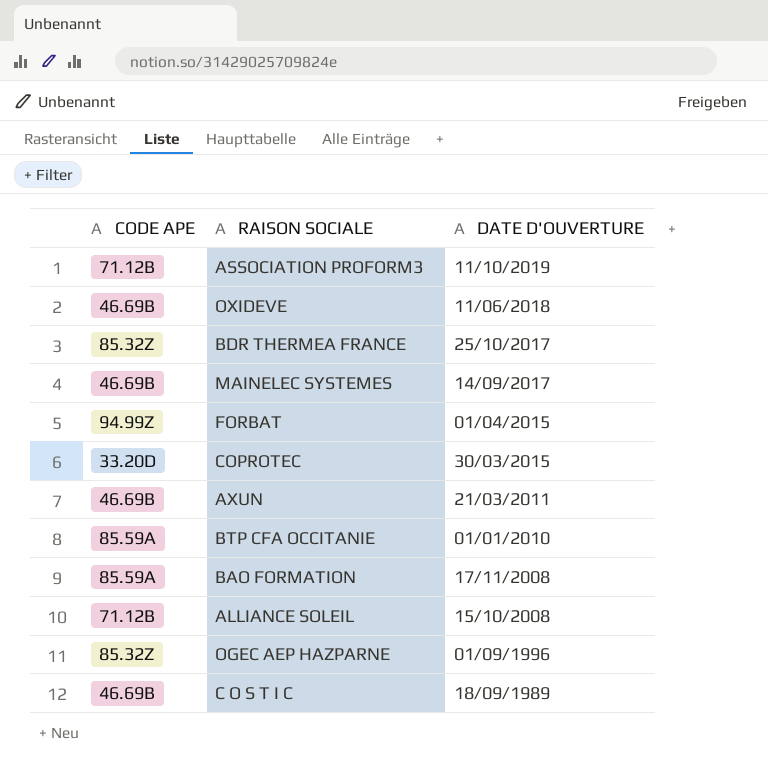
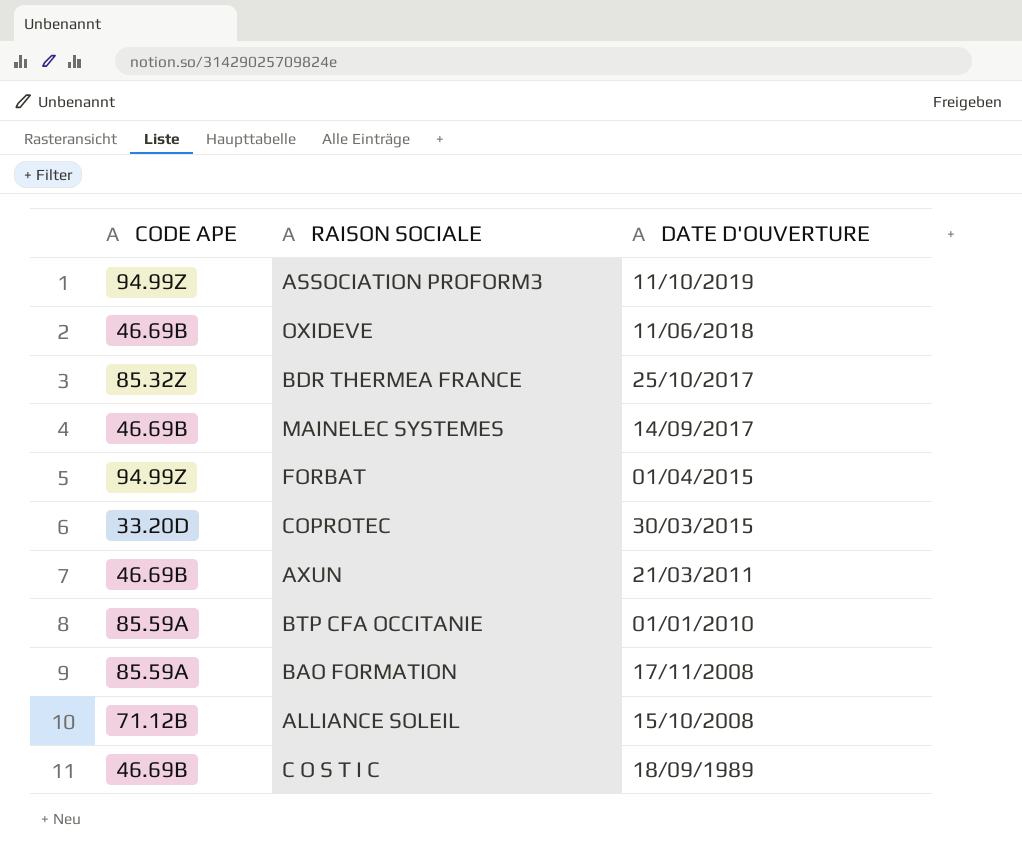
row OGEC AEP HAZPARNE: 85.32Z | 01/09/1996 -> none
ASSOCIATION PROFORM3 | CODE APE: 71.12B -> 94.99Z

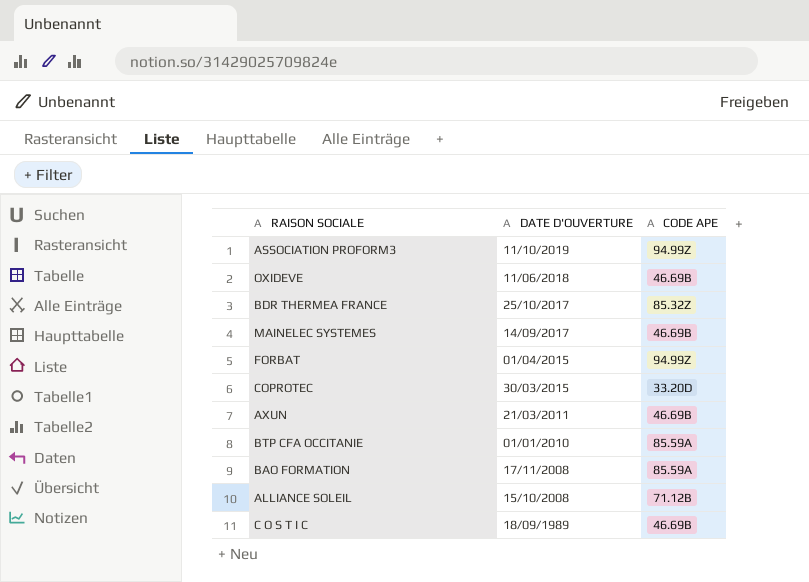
column CODE APE | position: 1 -> 3

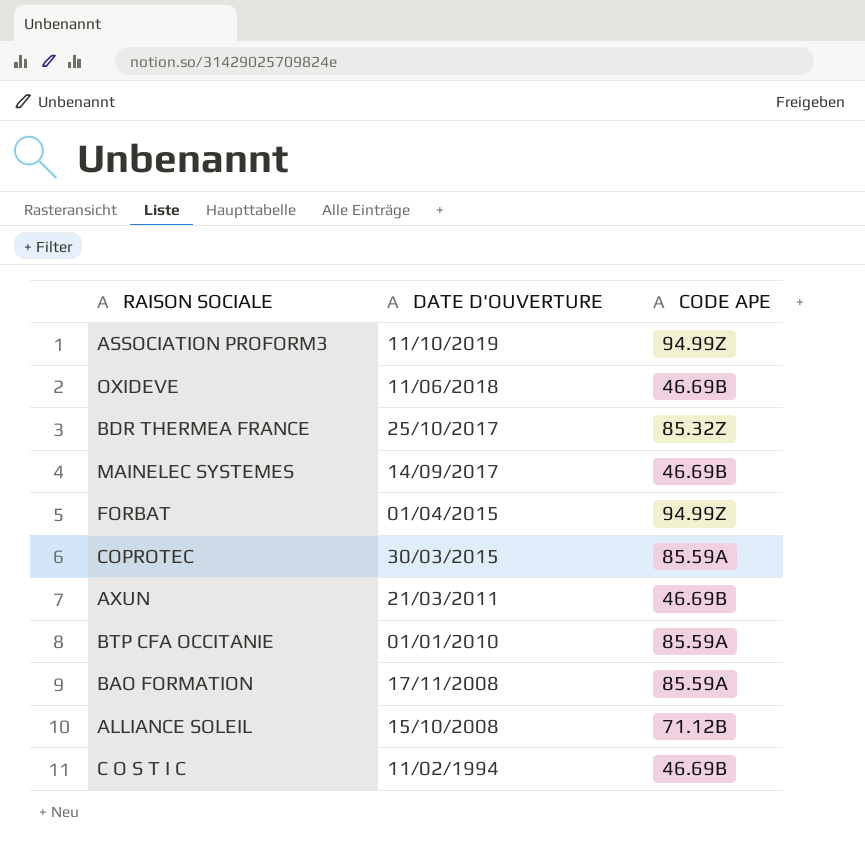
COPROTEC | CODE APE: 33.20D -> 85.59A
C O S T I C | DATE D'OUVERTURE: 18/09/1989 -> 11/02/1994

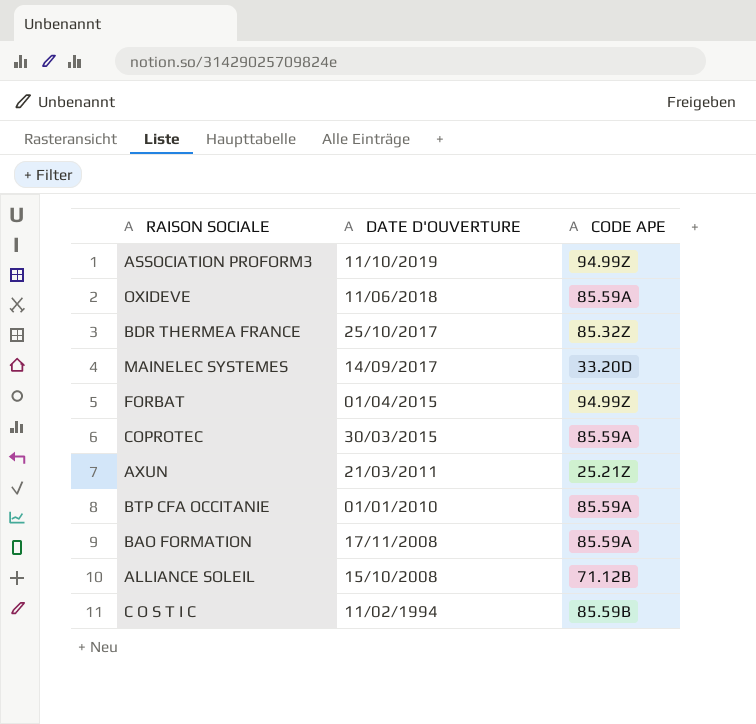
OXIDEVE | CODE APE: 46.69B -> 85.59A
MAINELEC SYSTEMES | CODE APE: 46.69B -> 33.20D
AXUN | CODE APE: 46.69B -> 25.21Z
C O S T I C | CODE APE: 46.69B -> 85.59B

